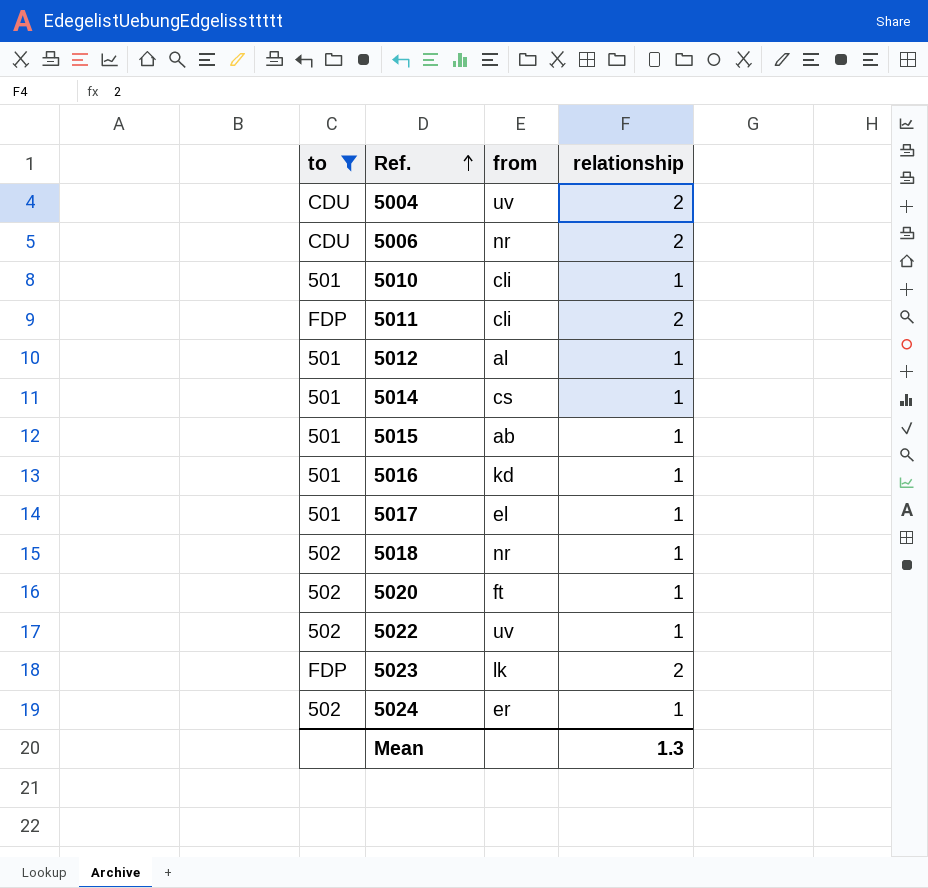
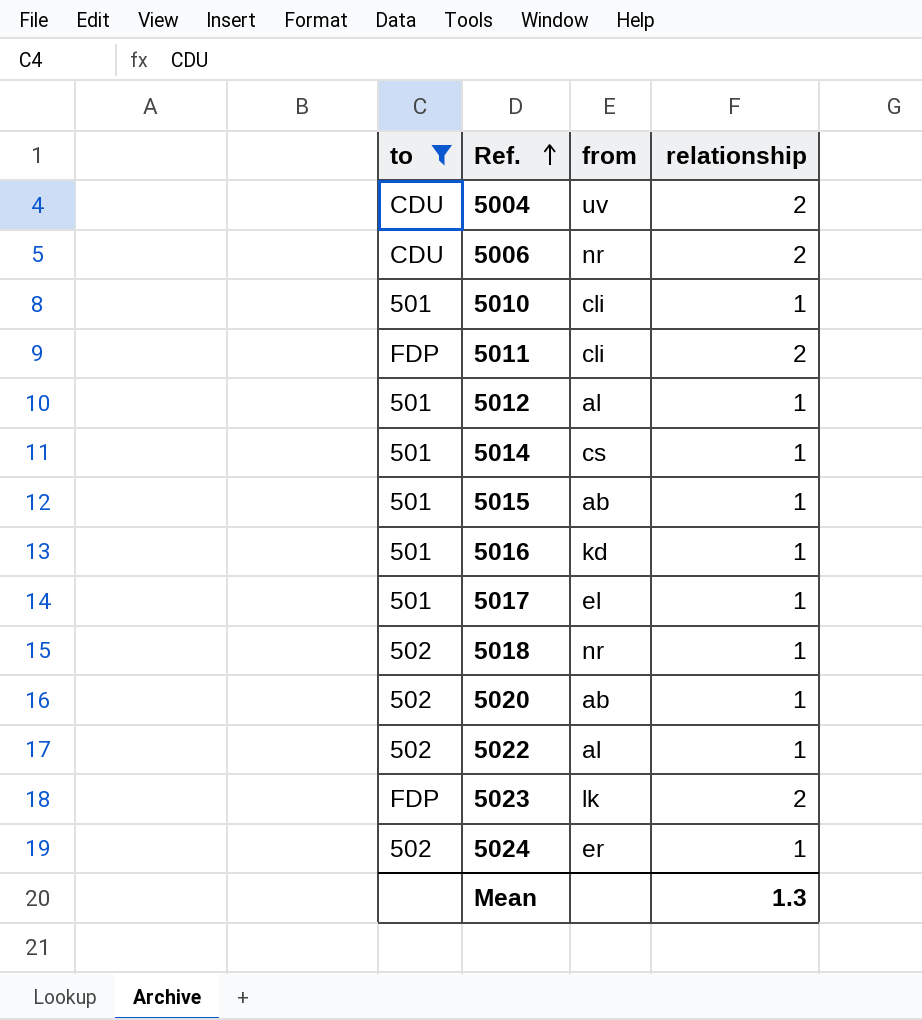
5020 | from: ft -> ab
5022 | from: uv -> al

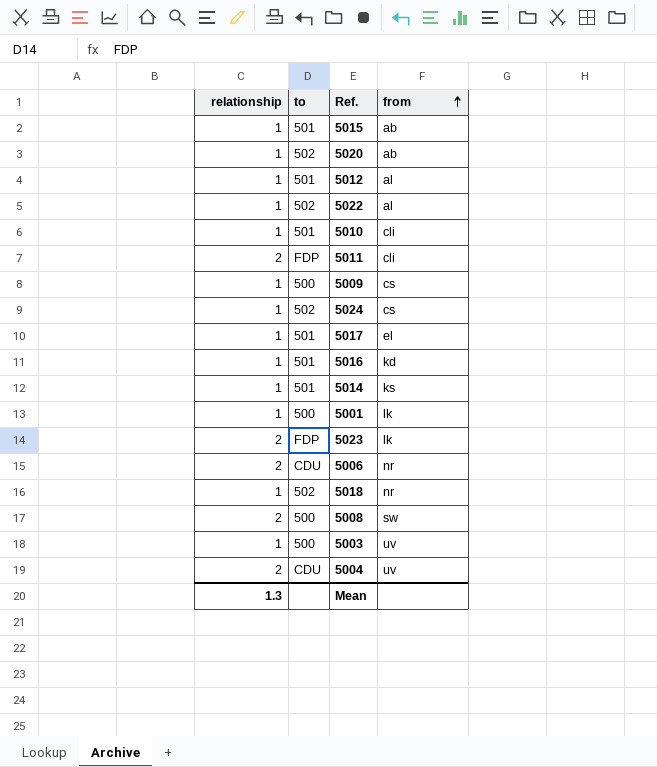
filter: to != 500 -> none
row order: Ref. ascending -> from ascending
column relationship | position: 4 -> 1
5024 | from: er -> cs
5014 | from: cs -> ks

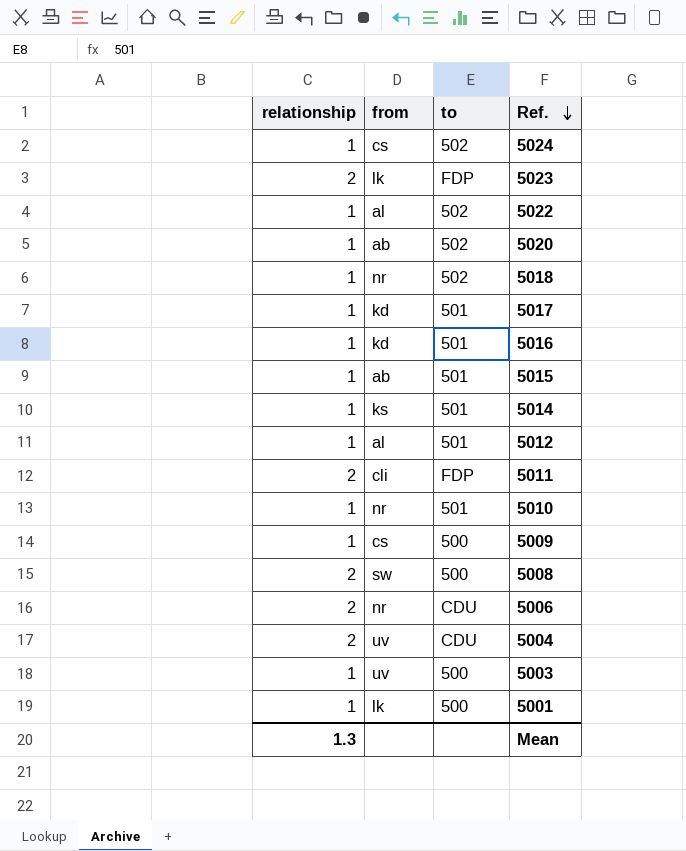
row order: from ascending -> Ref. descending
column from | position: 4 -> 2
5017 | from: el -> kd
5010 | from: cli -> nr

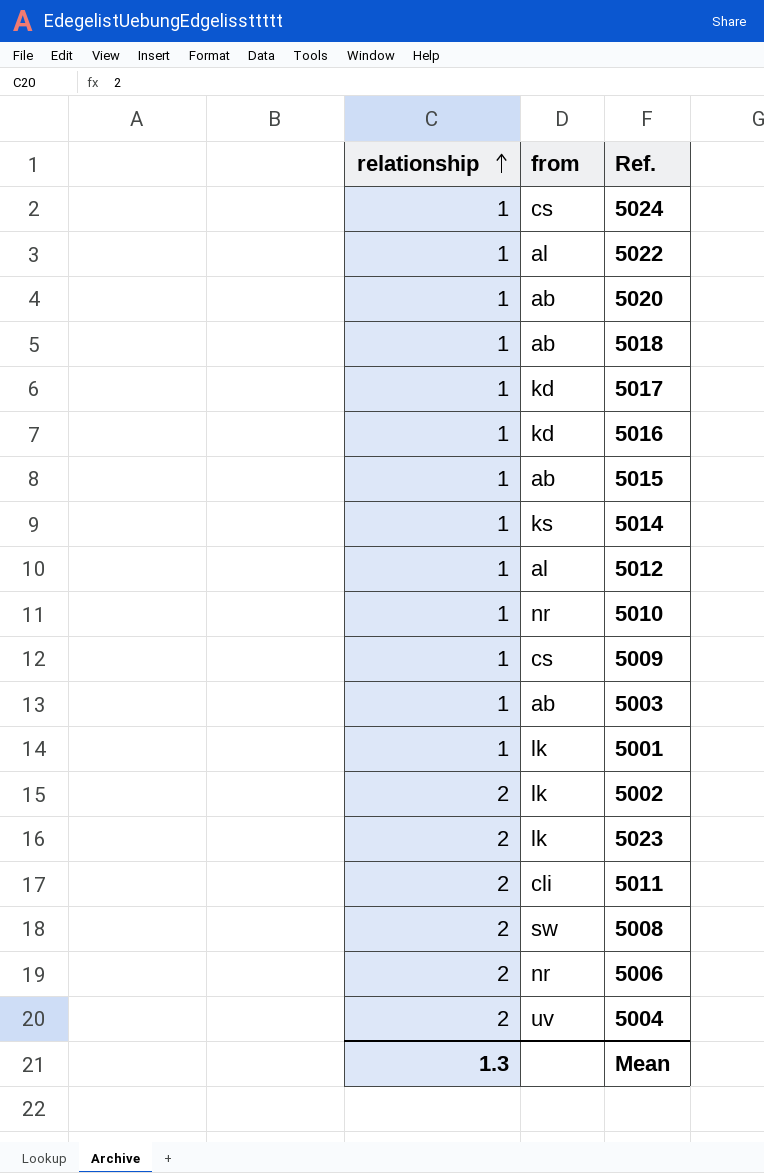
row order: Ref. descending -> relationship ascending
column to | position: 3 -> none
5018 | from: nr -> ab
5003 | from: uv -> ab
row 5002: none -> 2 | lk

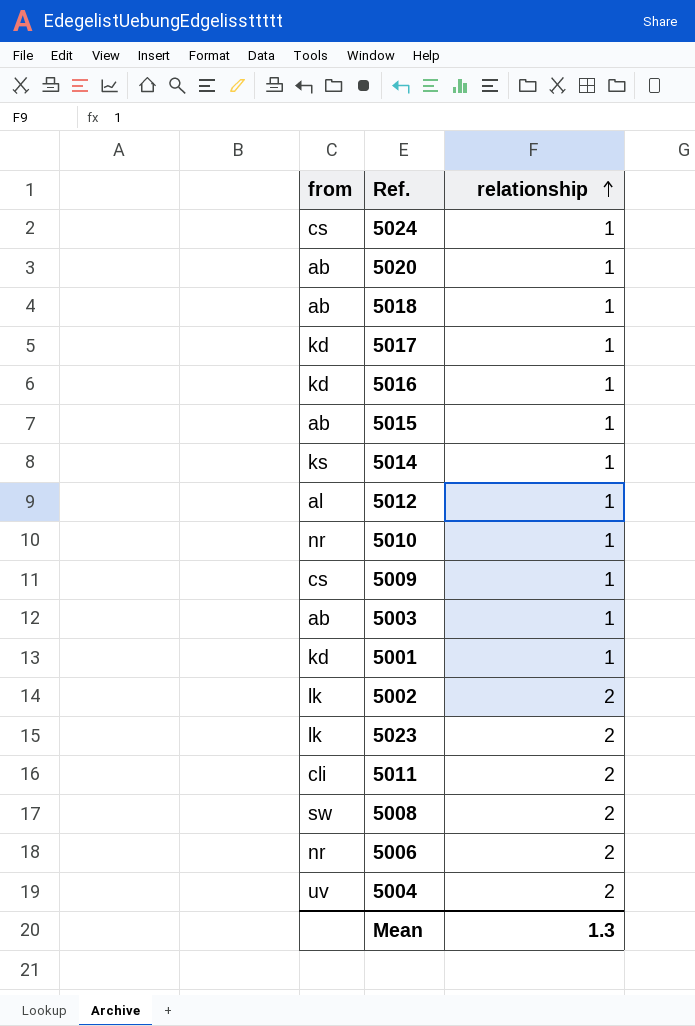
column relationship | position: 1 -> 3
row 5022: 1 | al -> none
5001 | from: lk -> kd

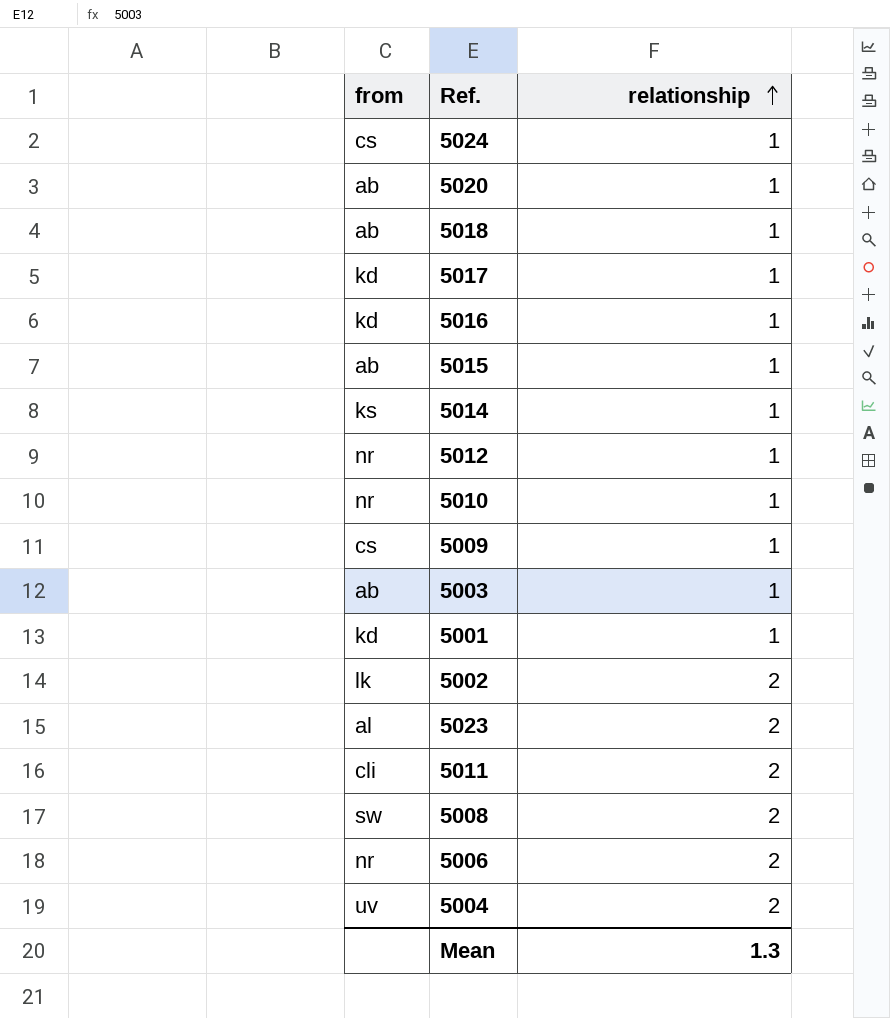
5012 | from: al -> nr
5023 | from: lk -> al

